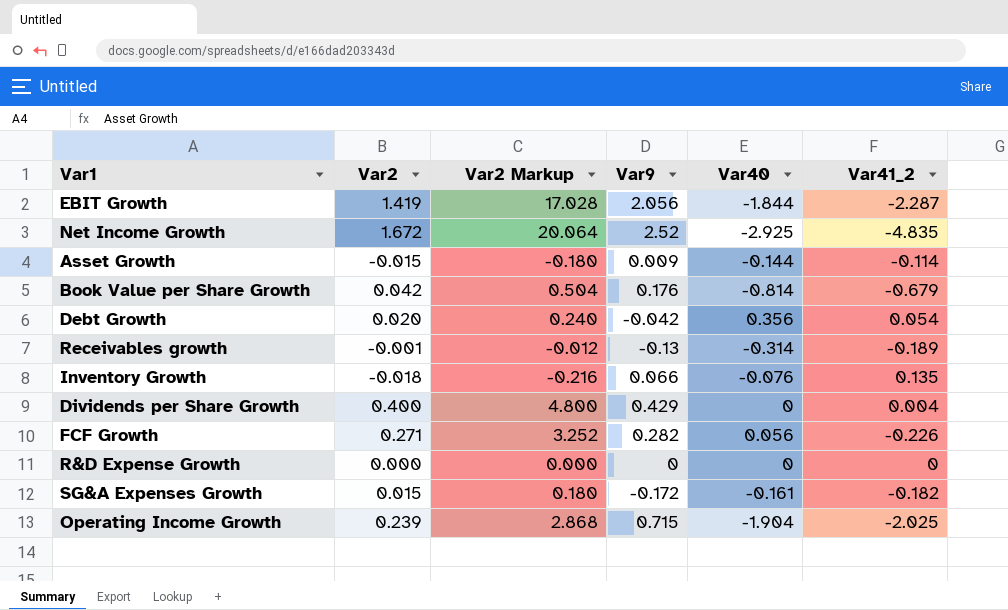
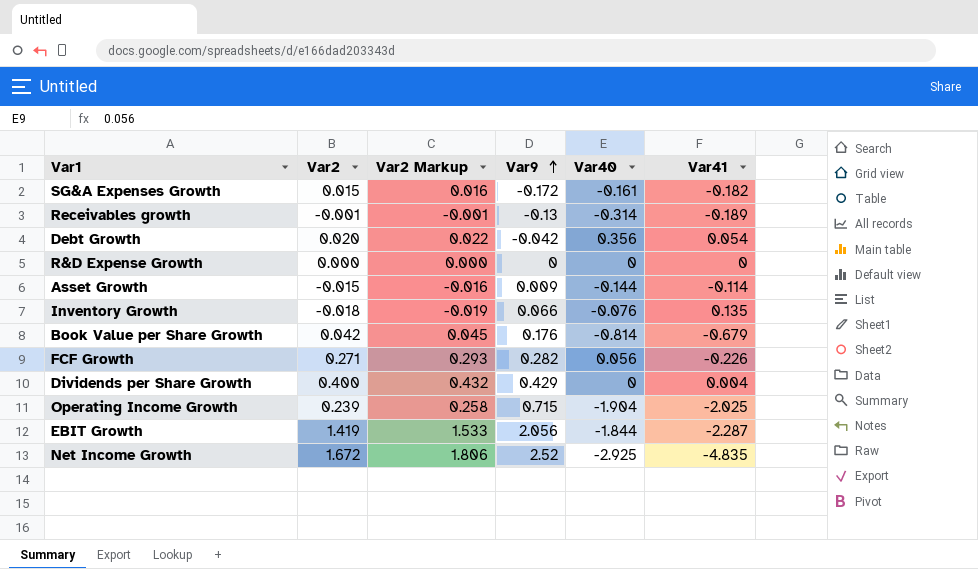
row order: none -> Var9 ascending
column Var2 Markup | formula: [Var2] * 12 -> [Var2] * 1.08
column name: Var41_2 -> Var41

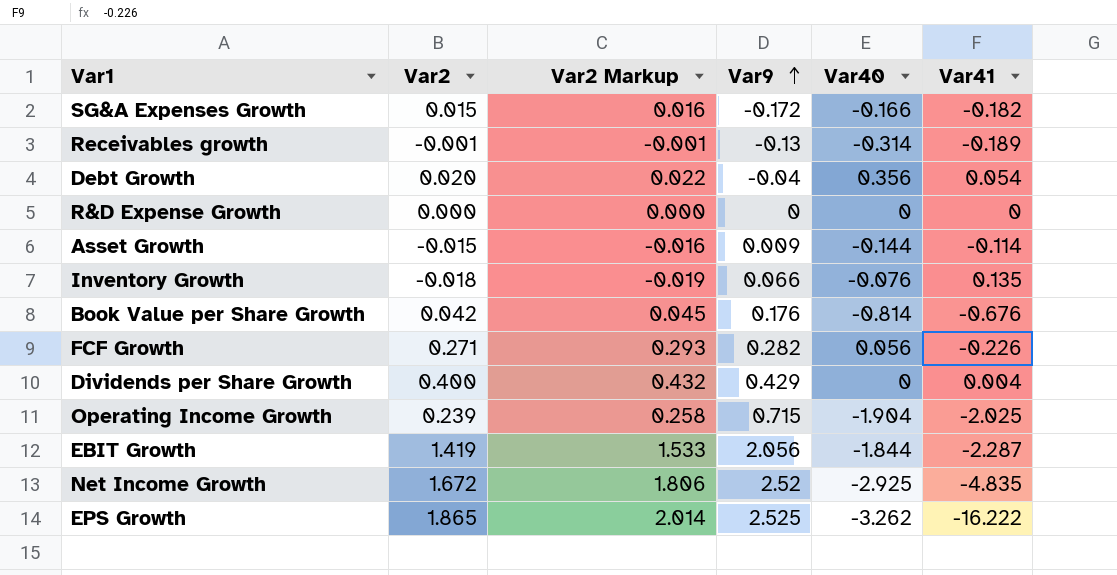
SG&A Expenses Growth | Var40: -0.161 -> -0.166
Debt Growth | Var9: -0.042 -> -0.04
Book Value per Share Growth | Var41: -0.679 -> -0.676
row EPS Growth: none -> 1.865 | 2.014 | 2.525 | -3.262 | -16.222

